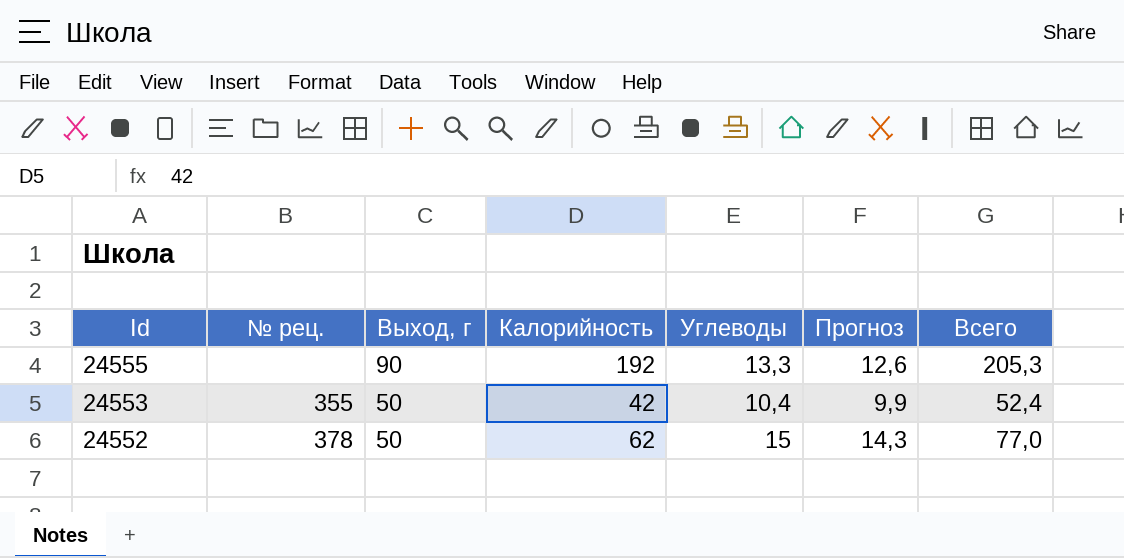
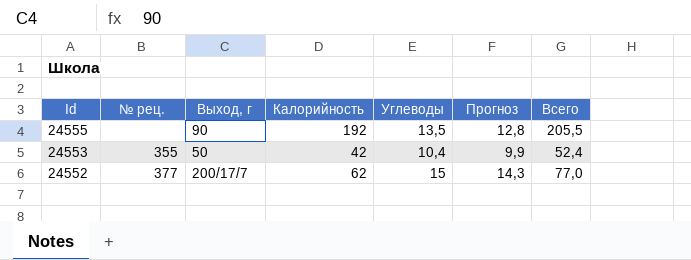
24555 | Углеводы: 13,3 -> 13,5
24555 | Прогноз: 12,6 -> 12,8
24555 | Всего: 205,3 -> 205,5
24552 | № рец.: 378 -> 377
24552 | Выход, г: 50 -> 200/17/7

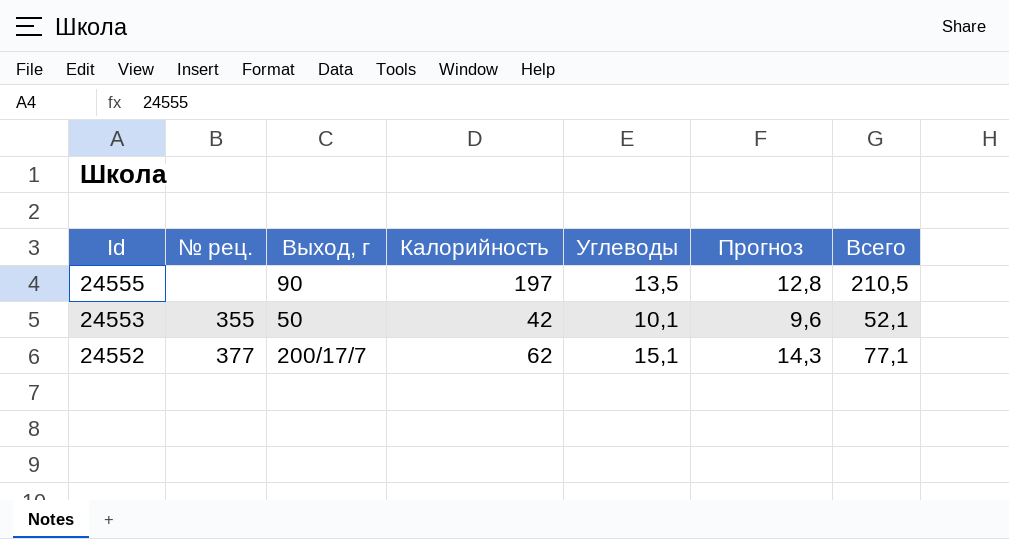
24555 | Калорийность: 192 -> 197
24555 | Всего: 205,5 -> 210,5
24553 | Углеводы: 10,4 -> 10,1
24553 | Прогноз: 9,9 -> 9,6
24553 | Всего: 52,4 -> 52,1
24552 | Углеводы: 15 -> 15,1
24552 | Всего: 77,0 -> 77,1

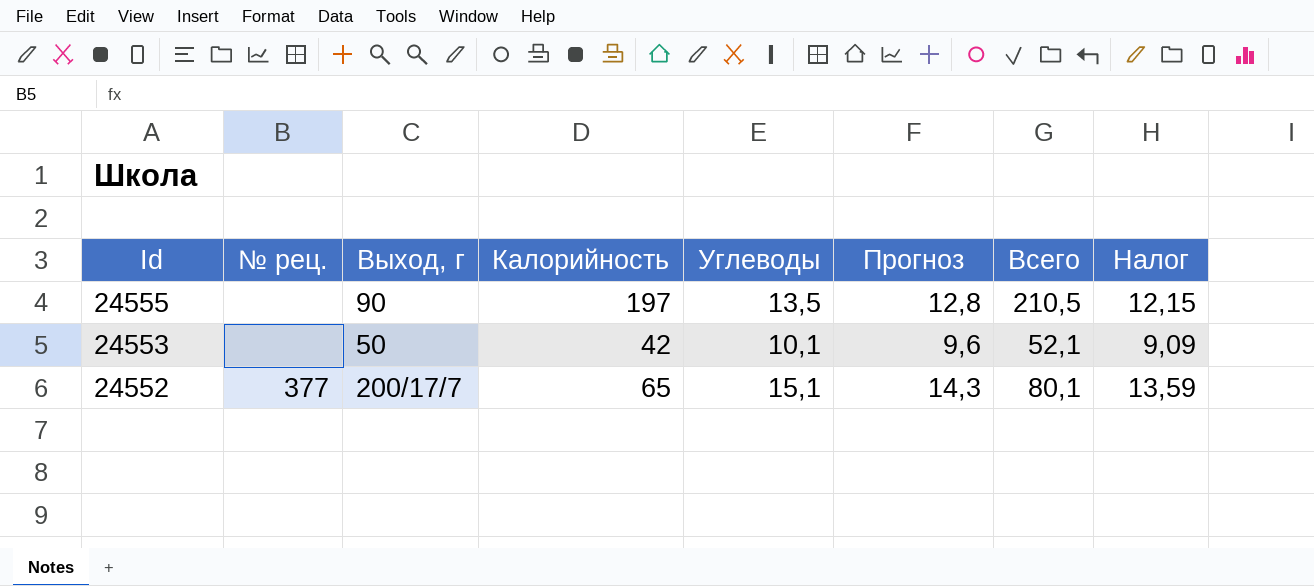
column Налог | formula: none -> [Углеводы] * 0,9
24553 | № рец.: 355 -> none
24552 | Калорийность: 62 -> 65
24552 | Всего: 77,1 -> 80,1

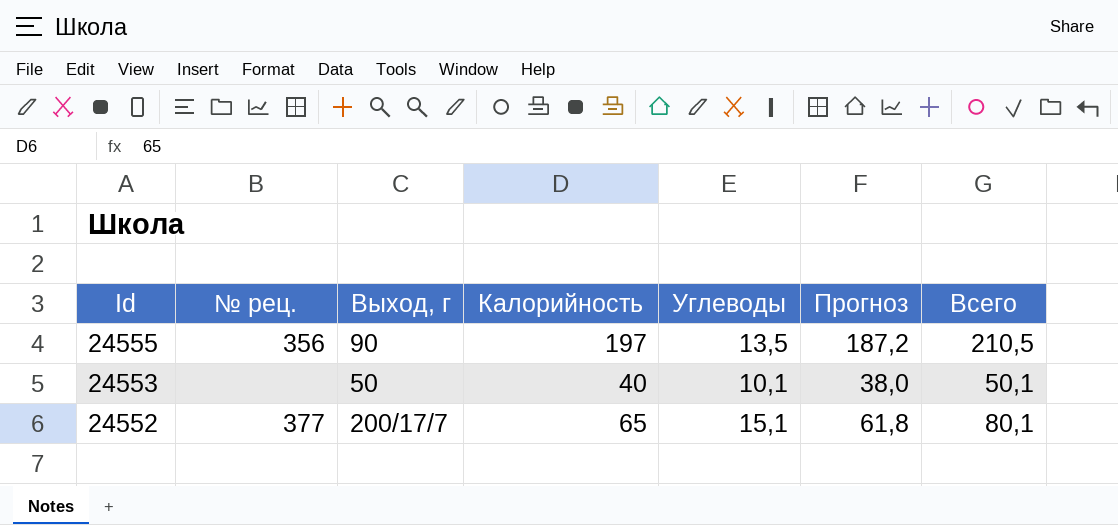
column Налог | formula: [Углеводы] * 0,9 -> none
column Прогноз | formula: [Углеводы] * 0,95 -> [Калорийность] * 0,95
24555 | № рец.: none -> 356
24553 | Калорийность: 42 -> 40
24553 | Всего: 52,1 -> 50,1

